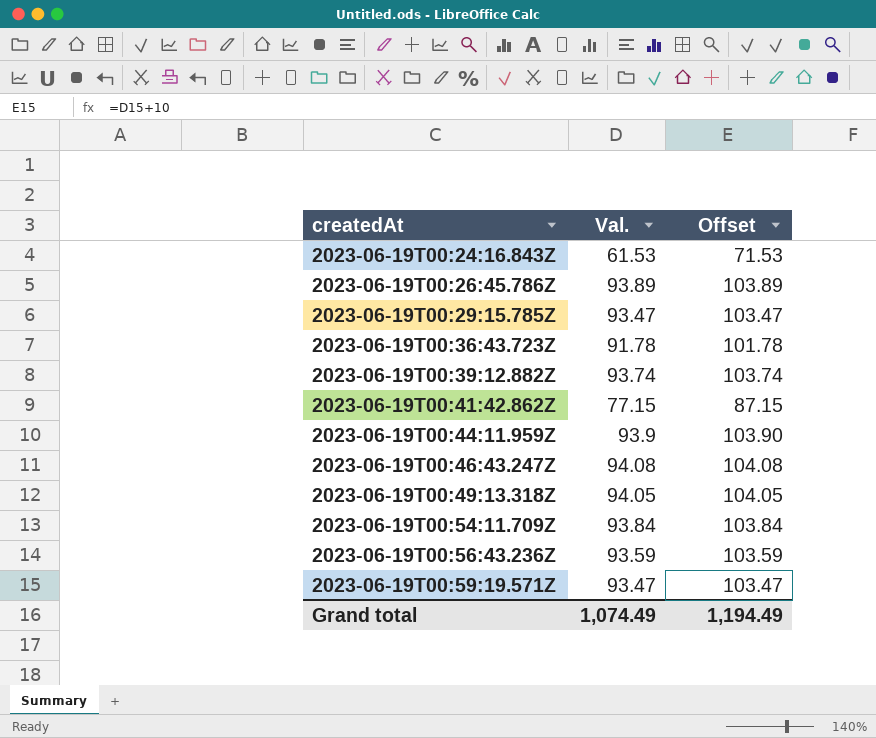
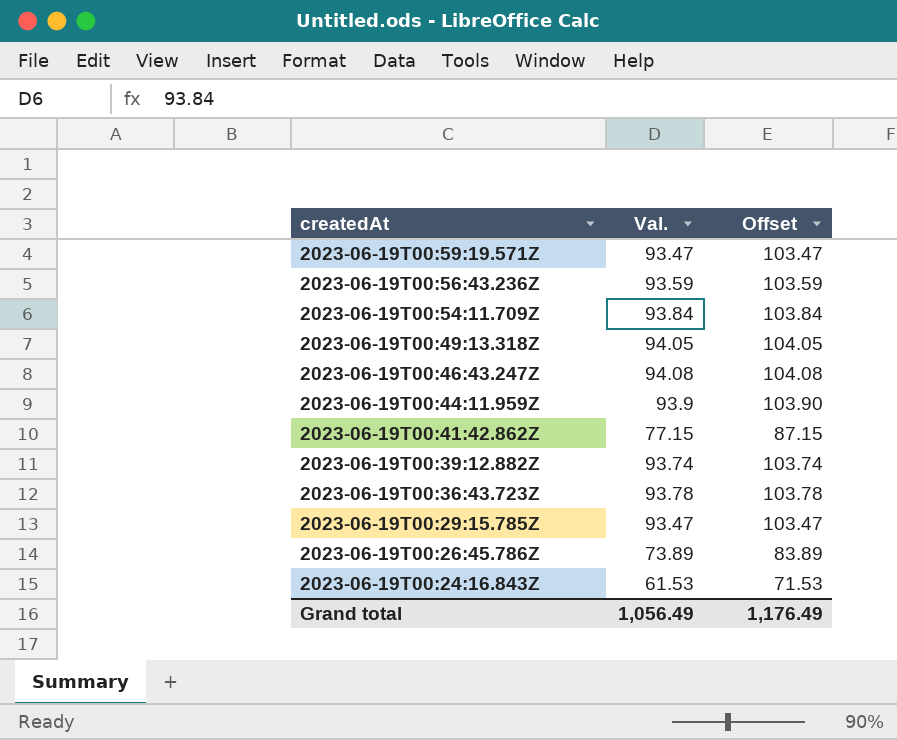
row order: createdAt ascending -> createdAt descending
2023-06-19T00:36:43.723Z | Val.: 91.78 -> 93.78
2023-06-19T00:36:43.723Z | Offset: 101.78 -> 103.78
2023-06-19T00:26:45.786Z | Val.: 93.89 -> 73.89
2023-06-19T00:26:45.786Z | Offset: 103.89 -> 83.89
Grand total | Val.: 1,074.49 -> 1,056.49
Grand total | Offset: 1,194.49 -> 1,176.49

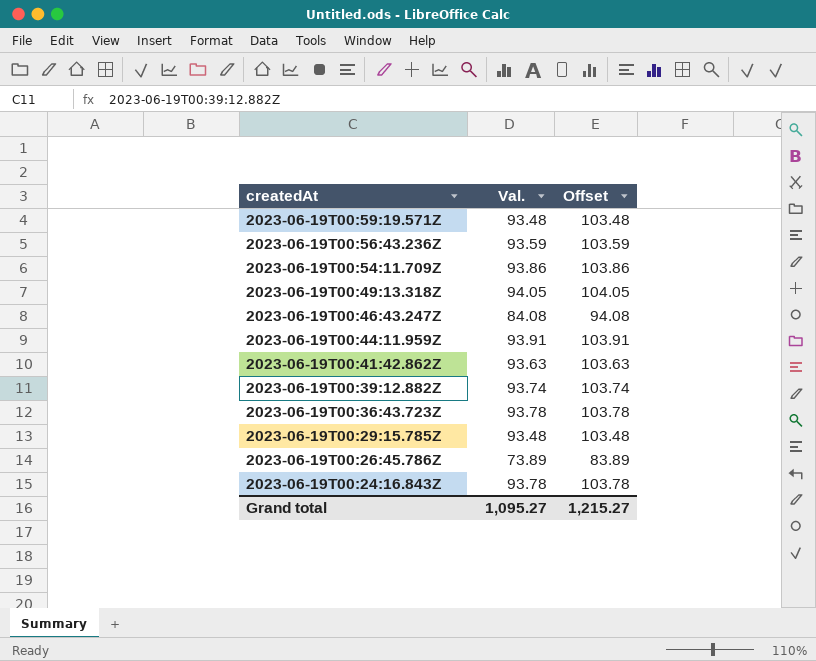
2023-06-19T00:59:19.571Z | Val.: 93.47 -> 93.48
2023-06-19T00:59:19.571Z | Offset: 103.47 -> 103.48
2023-06-19T00:54:11.709Z | Val.: 93.84 -> 93.86
2023-06-19T00:54:11.709Z | Offset: 103.84 -> 103.86
2023-06-19T00:46:43.247Z | Val.: 94.08 -> 84.08
2023-06-19T00:46:43.247Z | Offset: 104.08 -> 94.08
2023-06-19T00:44:11.959Z | Val.: 93.9 -> 93.91
2023-06-19T00:44:11.959Z | Offset: 103.90 -> 103.91
2023-06-19T00:41:42.862Z | Val.: 77.15 -> 93.63
2023-06-19T00:41:42.862Z | Offset: 87.15 -> 103.63
2023-06-19T00:29:15.785Z | Val.: 93.47 -> 93.48
2023-06-19T00:29:15.785Z | Offset: 103.47 -> 103.48
2023-06-19T00:24:16.843Z | Val.: 61.53 -> 93.78
2023-06-19T00:24:16.843Z | Offset: 71.53 -> 103.78
Grand total | Val.: 1,056.49 -> 1,095.27
Grand total | Offset: 1,176.49 -> 1,215.27

